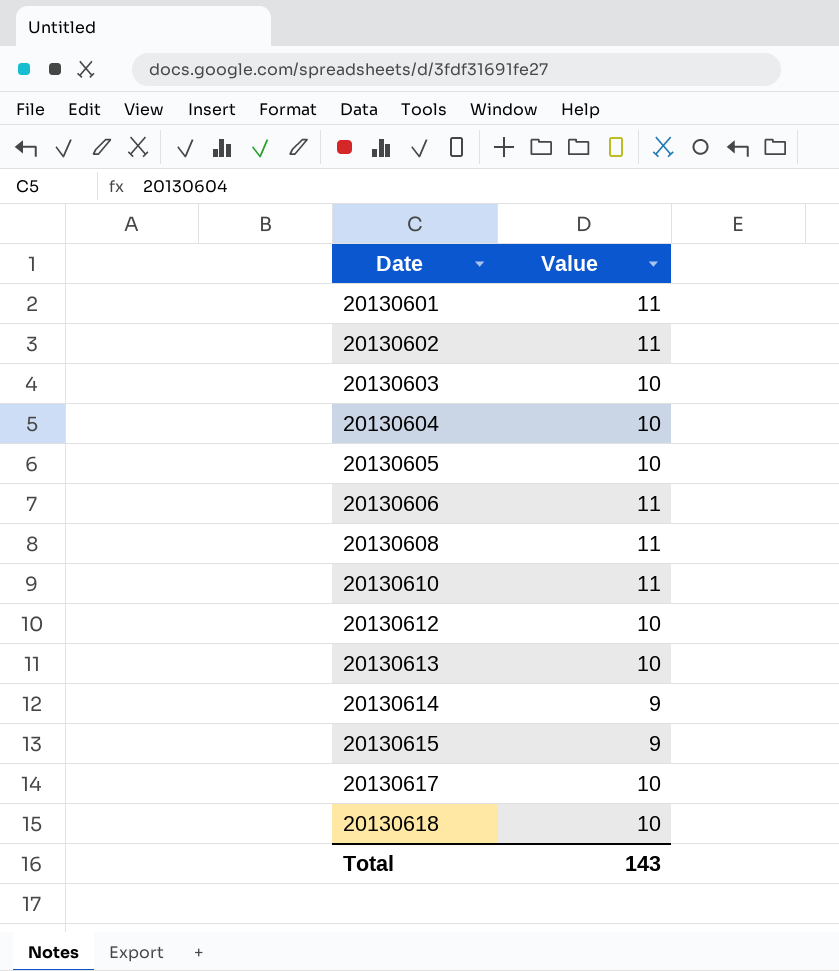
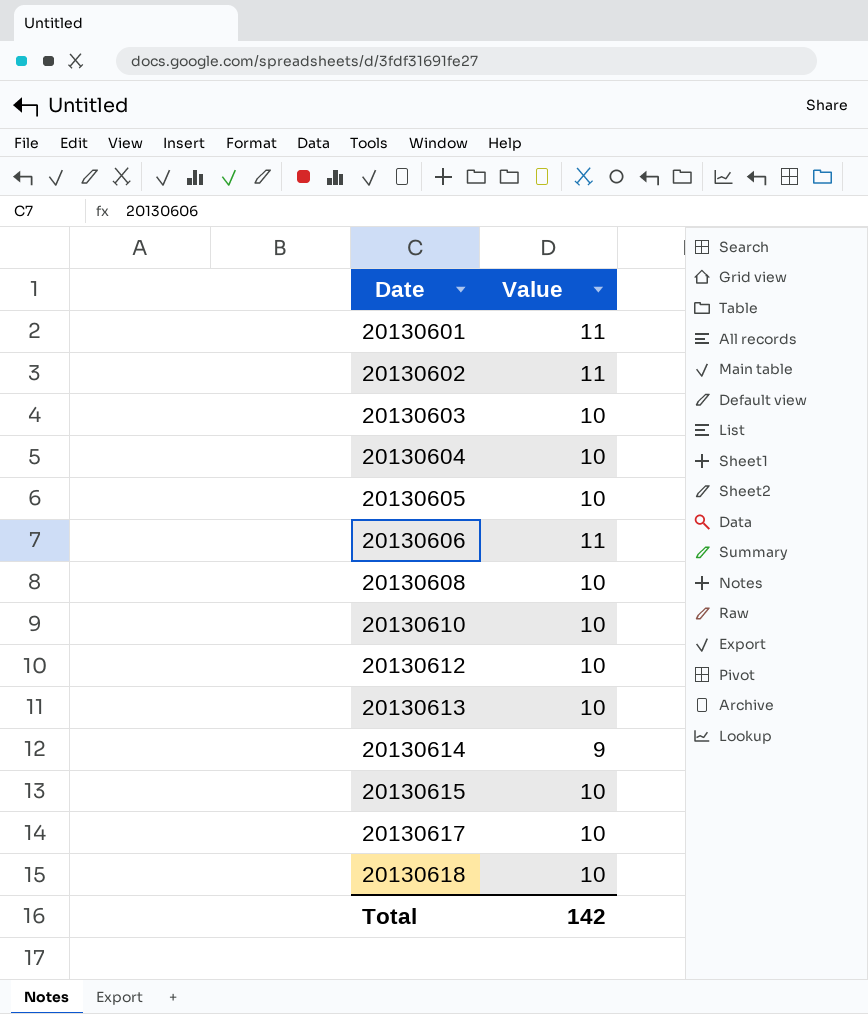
20130608 | Value: 11 -> 10
20130610 | Value: 11 -> 10
20130615 | Value: 9 -> 10
Total | Value: 143 -> 142

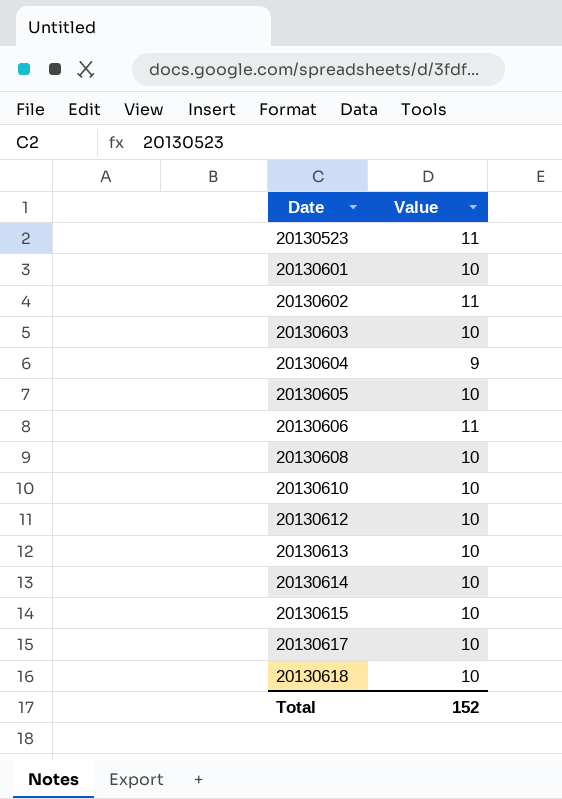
row 20130523: none -> 11
20130601 | Value: 11 -> 10
20130604 | Value: 10 -> 9
20130614 | Value: 9 -> 10
Total | Value: 142 -> 152

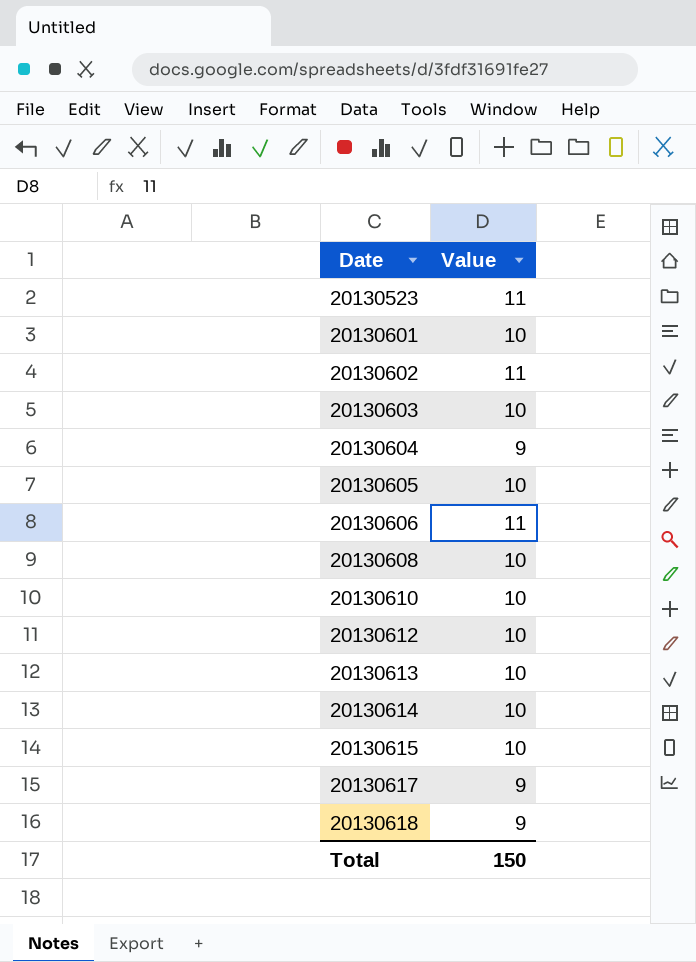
20130617 | Value: 10 -> 9
20130618 | Value: 10 -> 9
Total | Value: 152 -> 150

